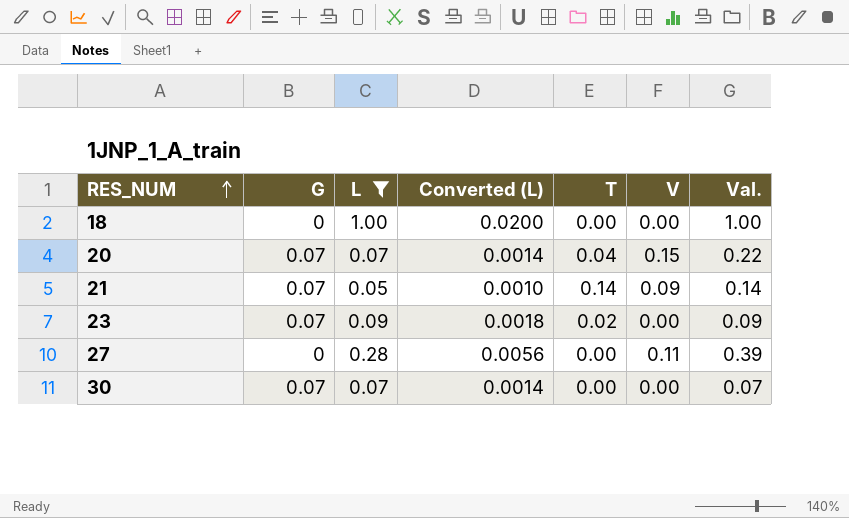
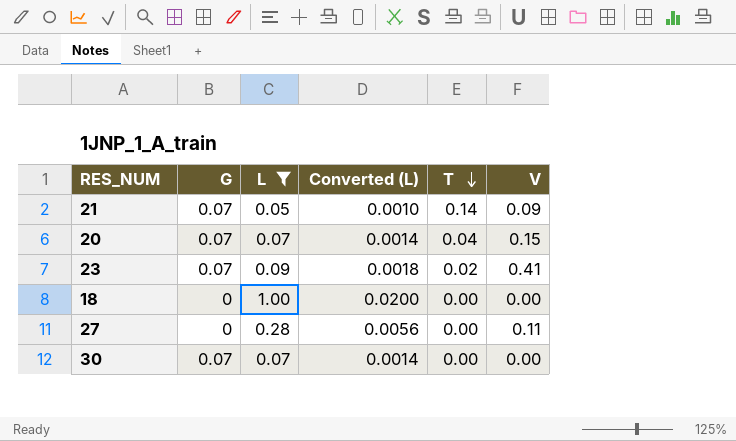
row order: RES_NUM ascending -> T descending
column Val. | formula: [L] + [V] -> none
23 | V: 0.00 -> 0.41

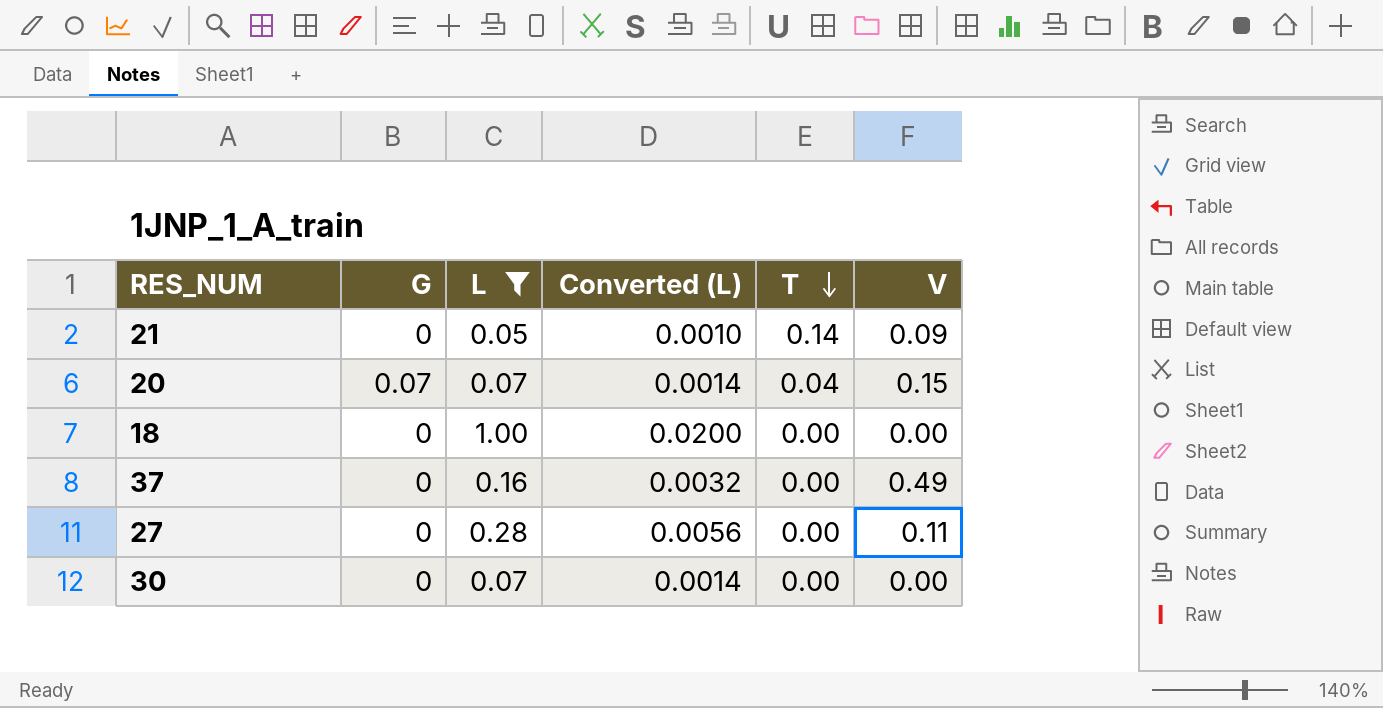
row 23: 0.07 | 0.09 | 0.0018 | 0.02 | 0.41 -> none
21 | G: 0.07 -> 0
row 37: none -> 0 | 0.16 | 0.0032 | 0.00 | 0.49
30 | G: 0.07 -> 0

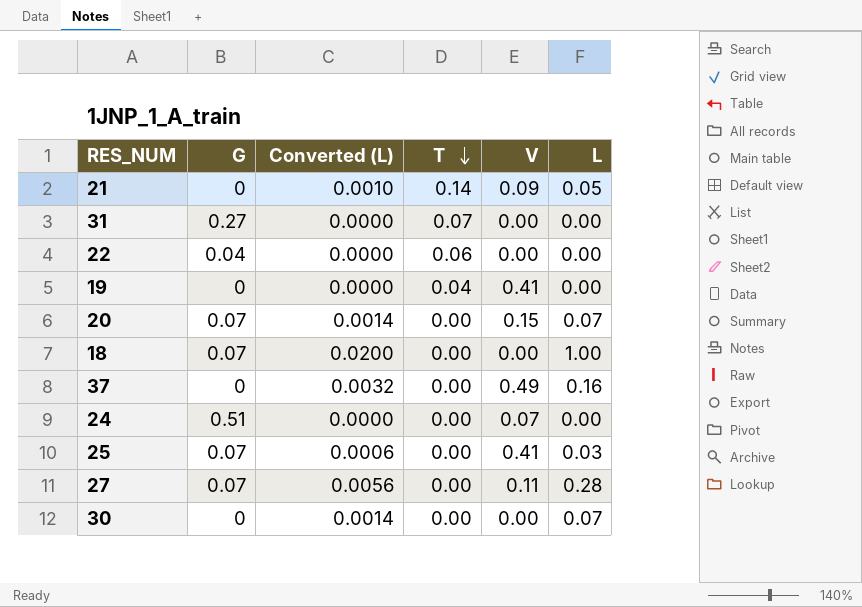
filter: L >= 0.05 -> none
column L | position: 3 -> 6
20 | T: 0.04 -> 0.00
18 | G: 0 -> 0.07
27 | G: 0 -> 0.07

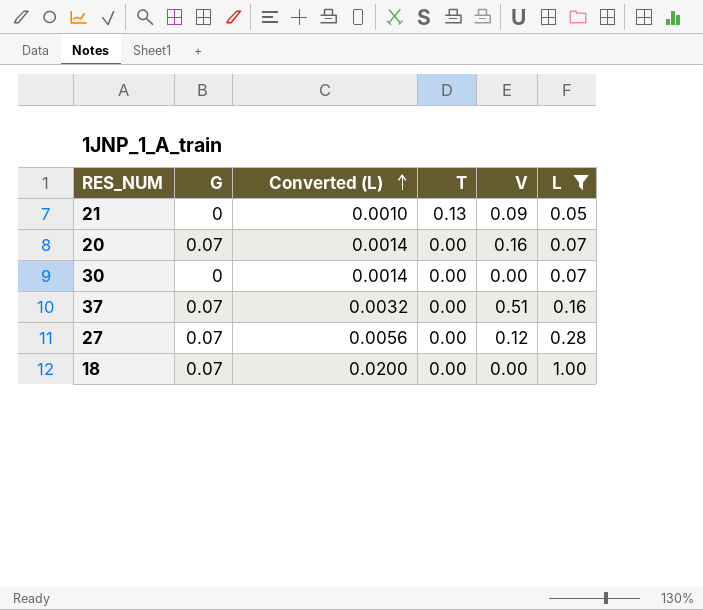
filter: none -> L >= 0.05
row order: T descending -> Converted (L) ascending
21 | T: 0.14 -> 0.13
20 | V: 0.15 -> 0.16
37 | G: 0 -> 0.07
37 | V: 0.49 -> 0.51
27 | V: 0.11 -> 0.12

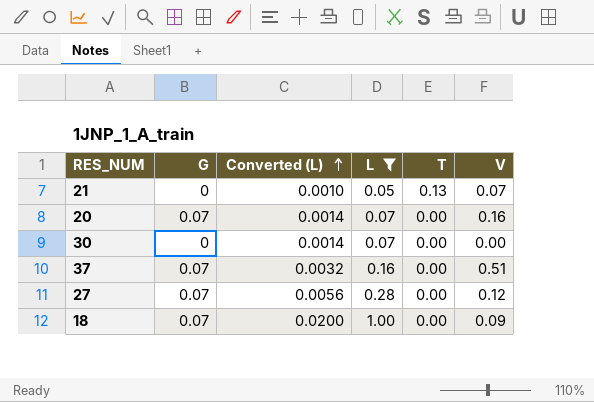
column L | position: 6 -> 4
21 | V: 0.09 -> 0.07
18 | V: 0.00 -> 0.09

